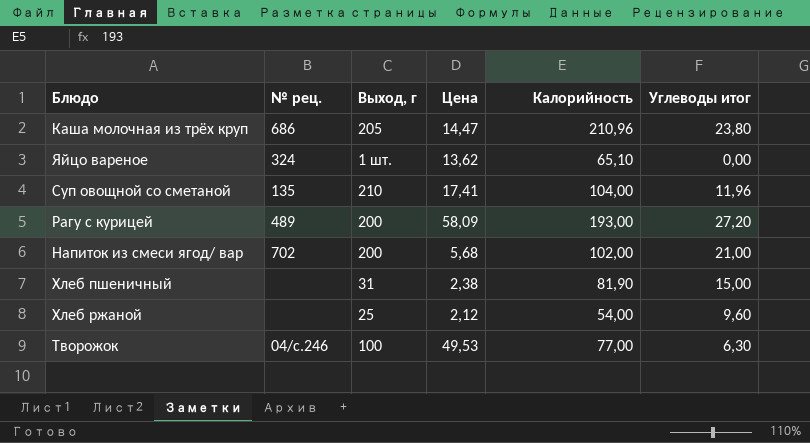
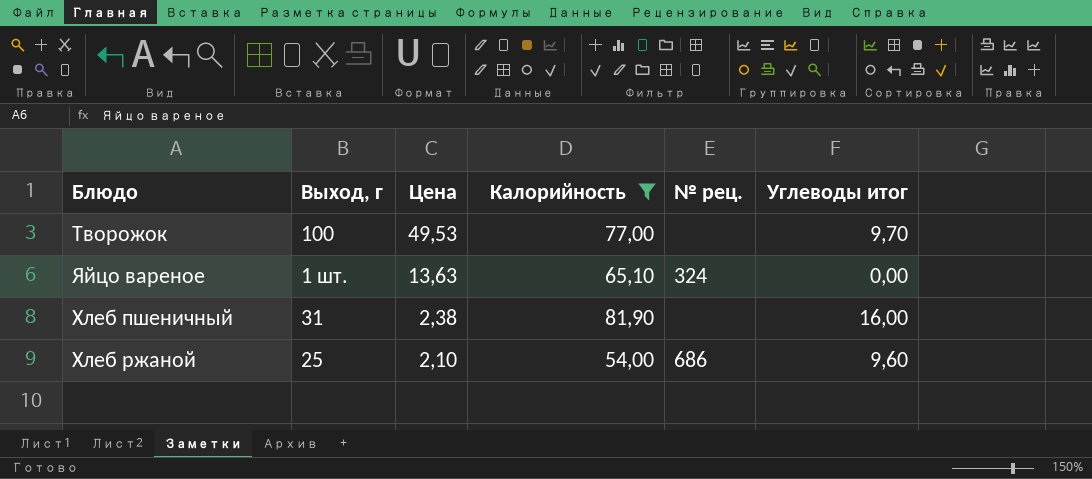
filter: none -> Калорийность <= 81,90
row order: none -> Цена descending
column № рец. | position: 2 -> 5
Творожок | № рец.: 04/с.246 -> none
Творожок | Углеводы итог: 6,30 -> 9,70
Яйцо вареное | Цена: 13,62 -> 13,63
Хлеб пшеничный | Углеводы итог: 15,00 -> 16,00
Хлеб ржаной | Цена: 2,12 -> 2,10
Хлеб ржаной | № рец.: none -> 686

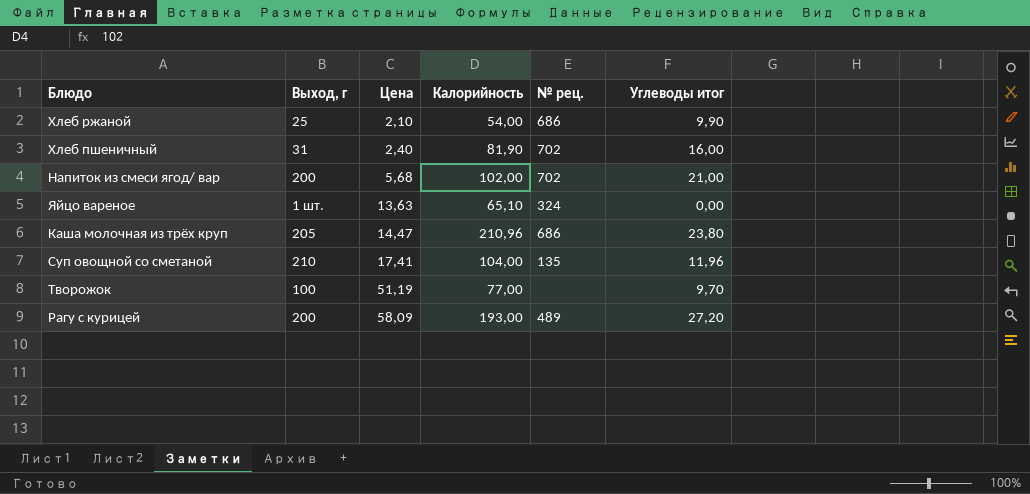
filter: Калорийность <= 81,90 -> none
row order: Цена descending -> Цена ascending
Хлеб ржаной | Углеводы итог: 9,60 -> 9,90
Хлеб пшеничный | Цена: 2,38 -> 2,40
Хлеб пшеничный | № рец.: none -> 702
Творожок | Цена: 49,53 -> 51,19

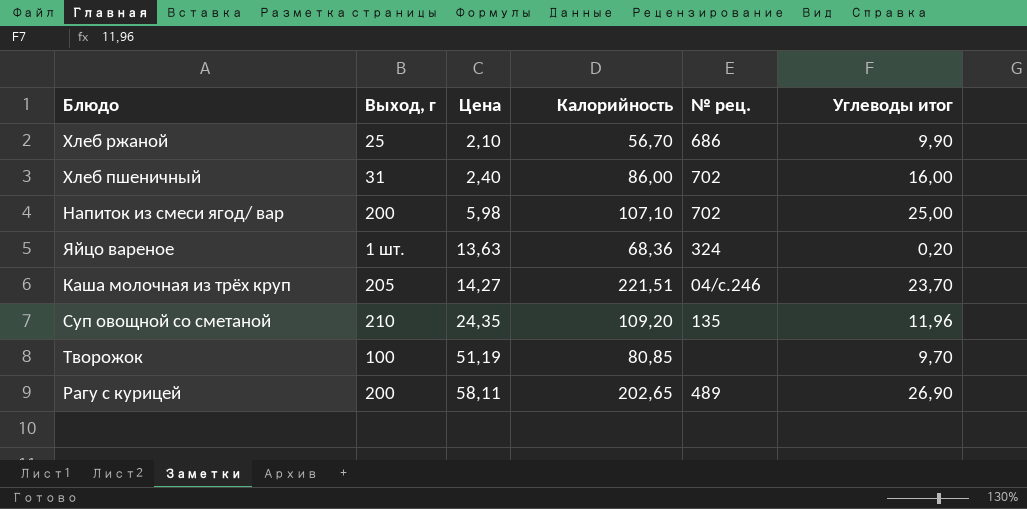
Хлеб ржаной | Калорийность: 54,00 -> 56,70
Хлеб пшеничный | Калорийность: 81,90 -> 86,00
Напиток из смеси ягод/ вар | Цена: 5,68 -> 5,98
Напиток из смеси ягод/ вар | Калорийность: 102,00 -> 107,10
Напиток из смеси ягод/ вар | Углеводы итог: 21,00 -> 25,00
Яйцо вареное | Калорийность: 65,10 -> 68,36
Яйцо вареное | Углеводы итог: 0,00 -> 0,20
Каша молочная из трёх круп | Цена: 14,47 -> 14,27
Каша молочная из трёх круп | Калорийность: 210,96 -> 221,51
Каша молочная из трёх круп | № рец.: 686 -> 04/с.246
Каша молочная из трёх круп | Углеводы итог: 23,80 -> 23,70
Суп овощной со сметаной | Цена: 17,41 -> 24,35
Суп овощной со сметаной | Калорийность: 104,00 -> 109,20
Творожок | Калорийность: 77,00 -> 80,85
Рагу с курицей | Цена: 58,09 -> 58,11
Рагу с курицей | Калорийность: 193,00 -> 202,65
Рагу с курицей | Углеводы итог: 27,20 -> 26,90

